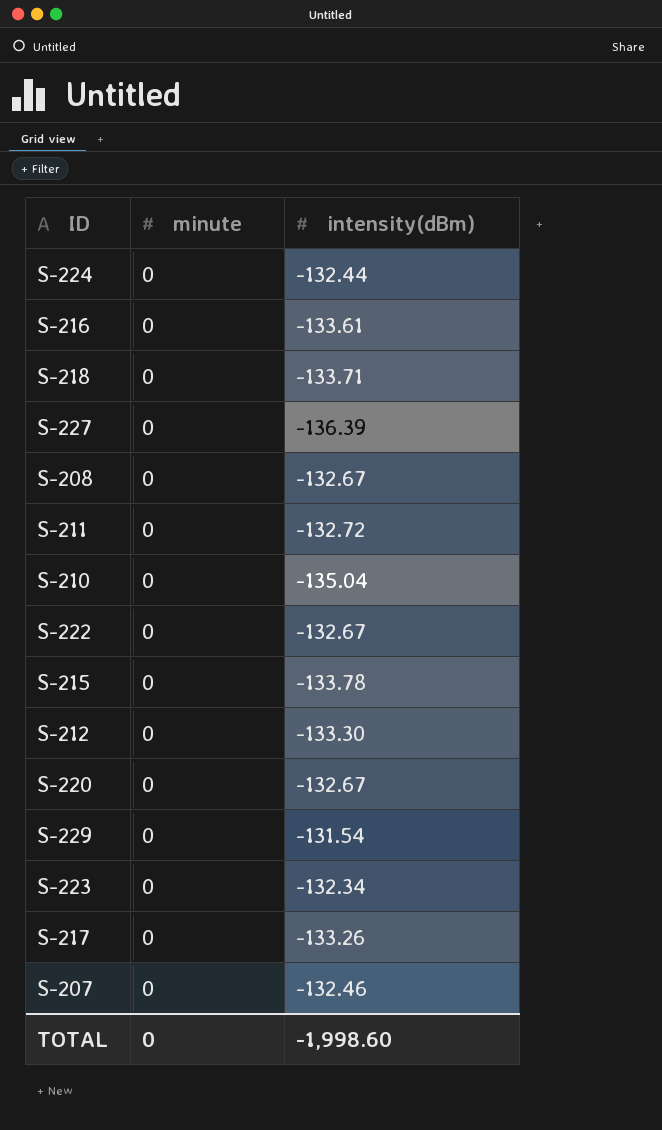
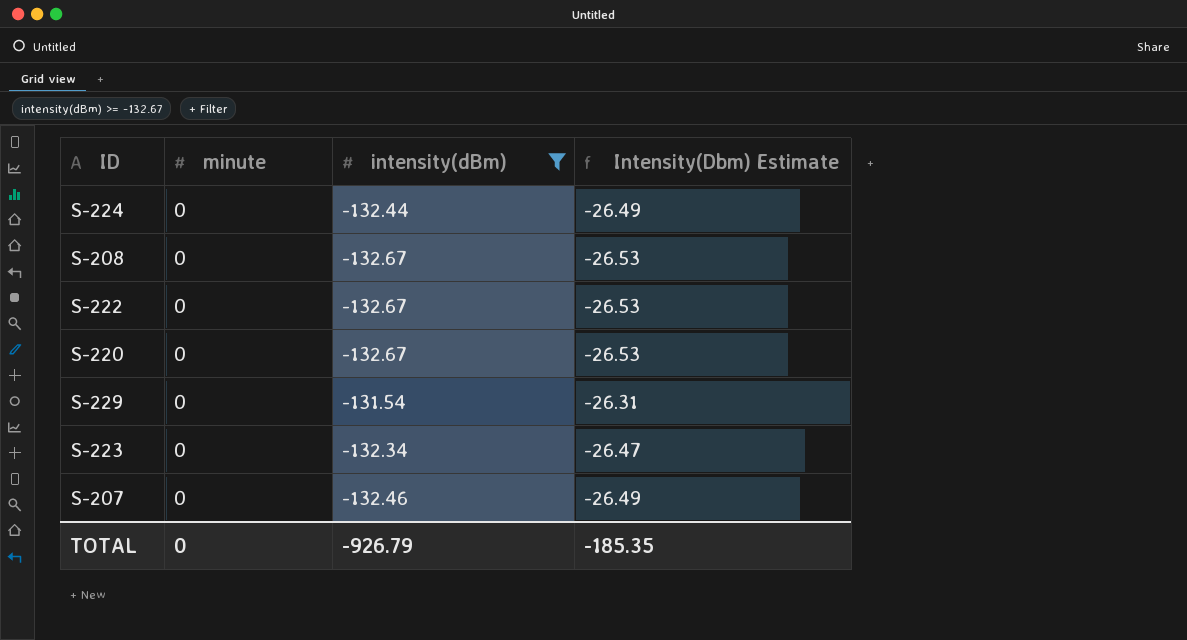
filter: none -> intensity(dBm) >= -132.67
column Intensity(Dbm) Estimate | formula: none -> [intensity(dBm)] * 0.2
TOTAL | intensity(dBm): -1,998.60 -> -926.79

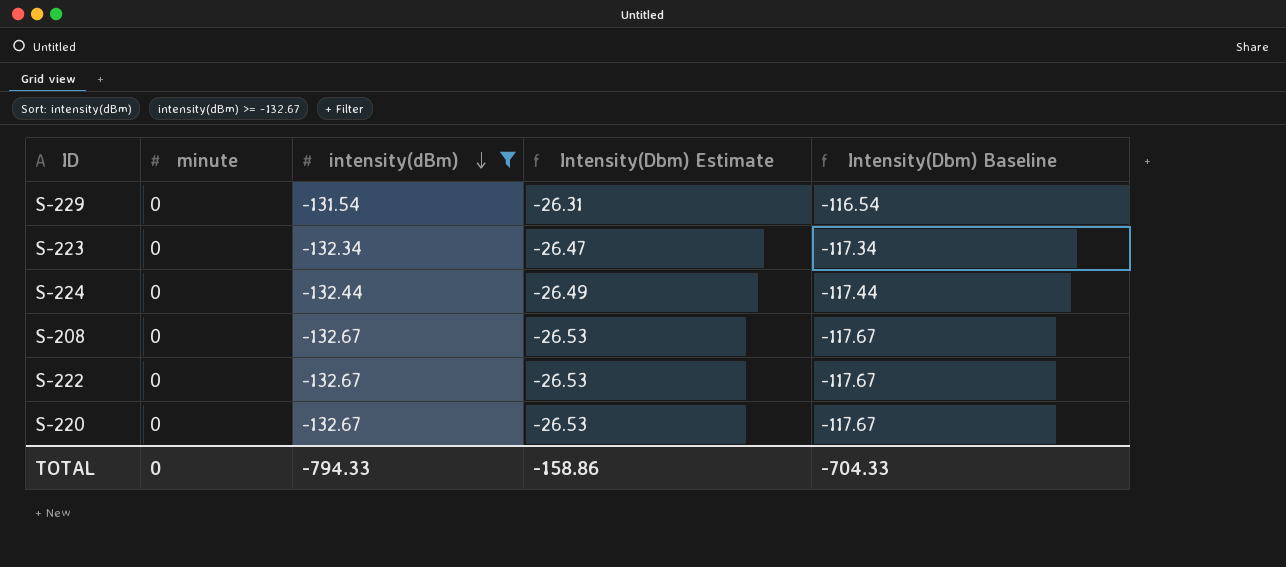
row order: none -> intensity(dBm) descending
column Intensity(Dbm) Baseline | formula: none -> [intensity(dBm)] + 15
row S-207: 0 | -132.46 | -26.49 -> none
TOTAL | intensity(dBm): -926.79 -> -794.33
TOTAL | Intensity(Dbm) Estimate: -185.35 -> -158.86

